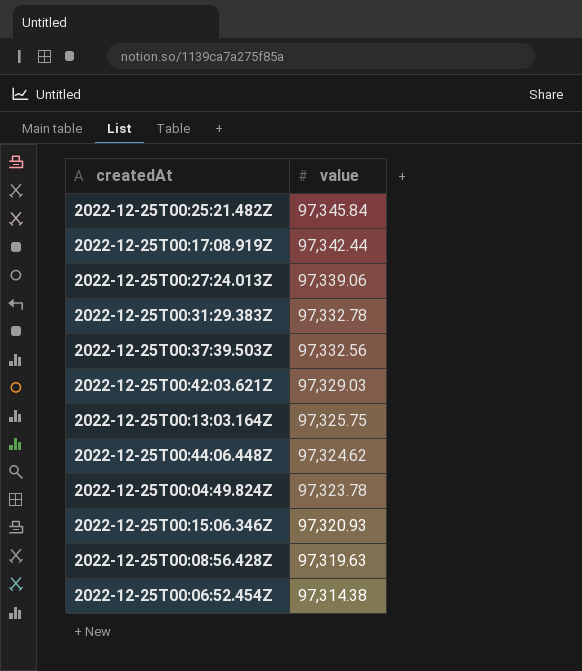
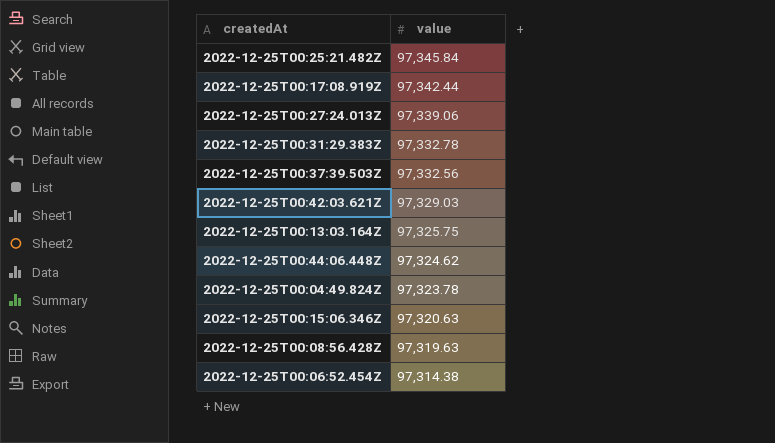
2022-12-25T00:15:06.346Z | value: 97,320.93 -> 97,320.63

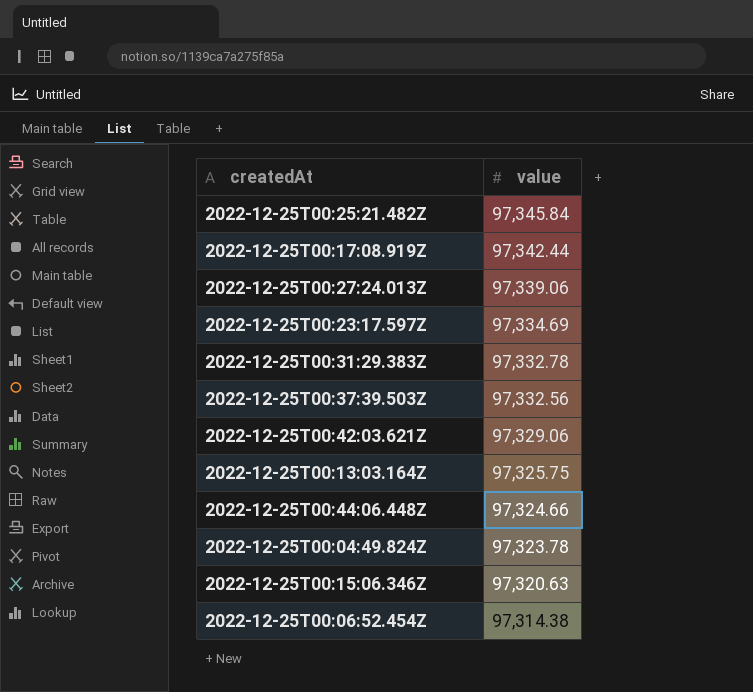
row 2022-12-25T00:08:56.428Z: 97,319.63 -> none
row 2022-12-25T00:23:17.597Z: none -> 97,334.69
2022-12-25T00:42:03.621Z | value: 97,329.03 -> 97,329.06
2022-12-25T00:44:06.448Z | value: 97,324.62 -> 97,324.66

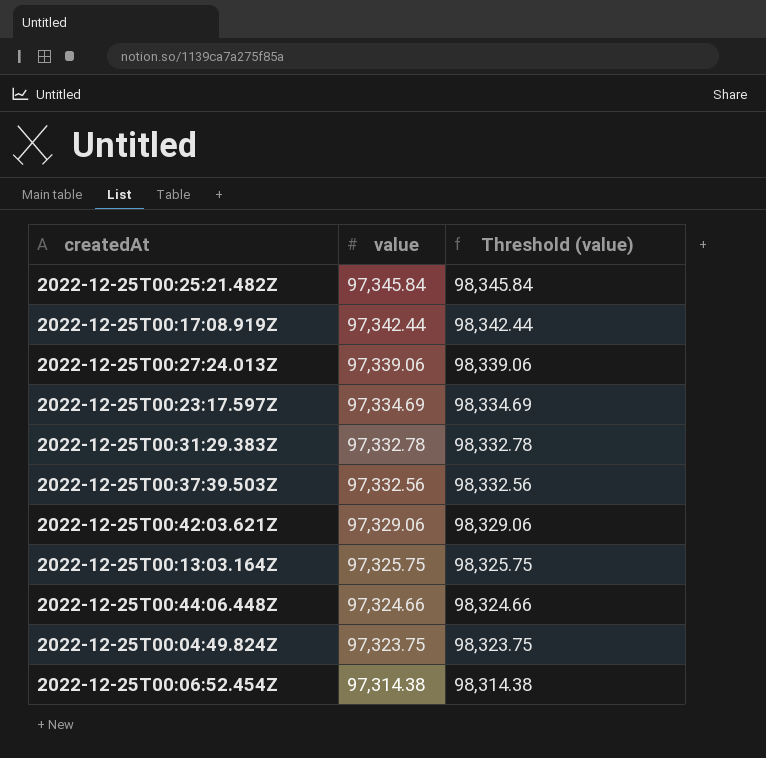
column Threshold (value) | formula: none -> [value] + 1000
row 2022-12-25T00:15:06.346Z: 97,320.63 -> none
2022-12-25T00:04:49.824Z | value: 97,323.78 -> 97,323.75

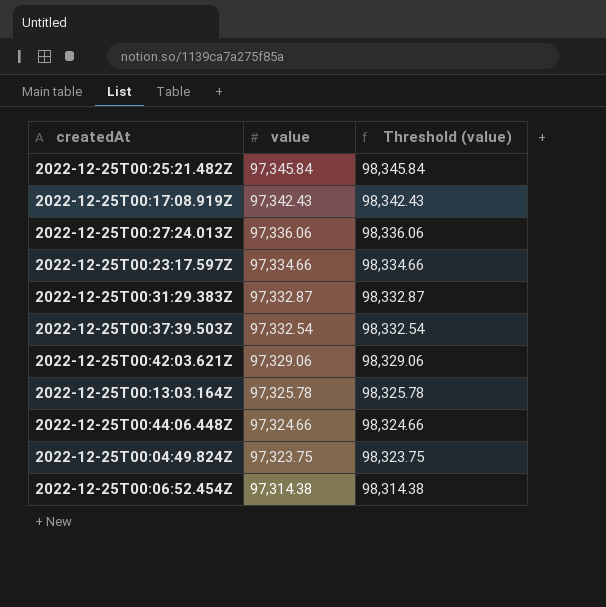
2022-12-25T00:17:08.919Z | value: 97,342.44 -> 97,342.43
2022-12-25T00:17:08.919Z | Threshold (value): 98,342.44 -> 98,342.43
2022-12-25T00:27:24.013Z | value: 97,339.06 -> 97,336.06
2022-12-25T00:27:24.013Z | Threshold (value): 98,339.06 -> 98,336.06
2022-12-25T00:23:17.597Z | value: 97,334.69 -> 97,334.66
2022-12-25T00:23:17.597Z | Threshold (value): 98,334.69 -> 98,334.66
2022-12-25T00:31:29.383Z | value: 97,332.78 -> 97,332.87
2022-12-25T00:31:29.383Z | Threshold (value): 98,332.78 -> 98,332.87
2022-12-25T00:37:39.503Z | value: 97,332.56 -> 97,332.54
2022-12-25T00:37:39.503Z | Threshold (value): 98,332.56 -> 98,332.54
2022-12-25T00:13:03.164Z | value: 97,325.75 -> 97,325.78
2022-12-25T00:13:03.164Z | Threshold (value): 98,325.75 -> 98,325.78

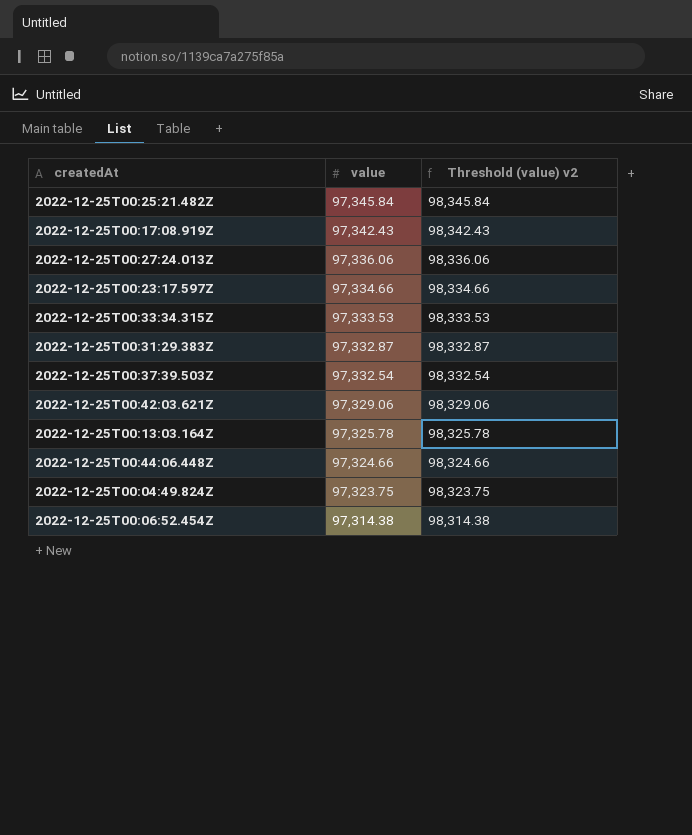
column name: Threshold (value) -> Threshold (value) v2
row 2022-12-25T00:33:34.315Z: none -> 97,333.53 | 98,333.53

